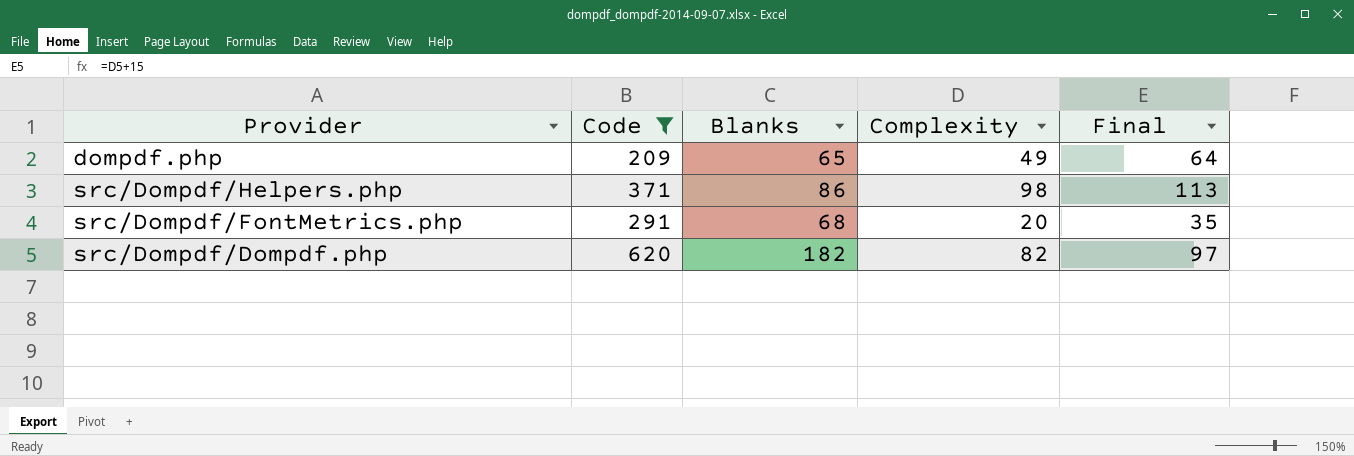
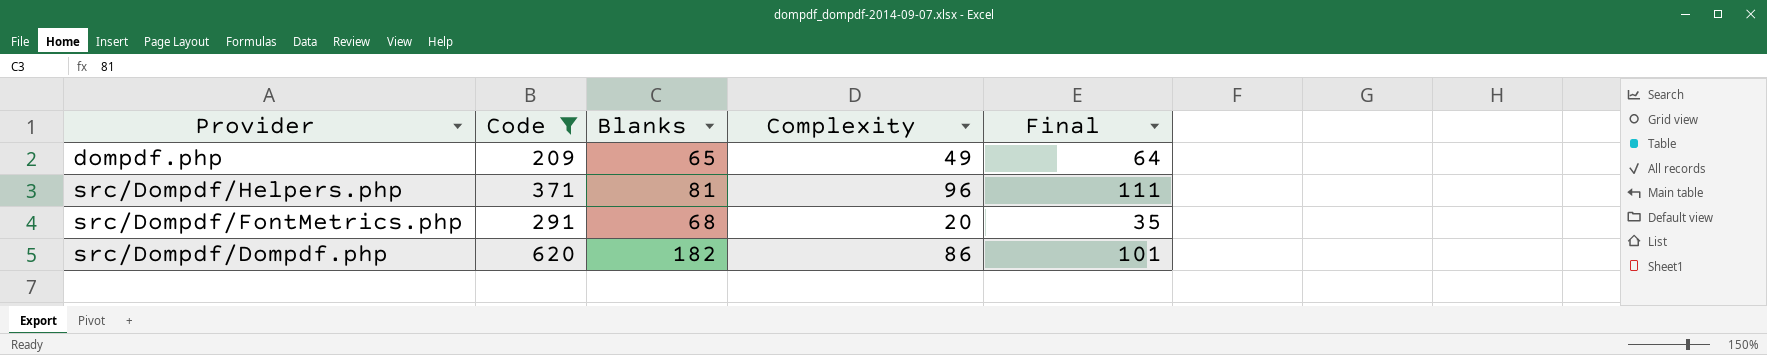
src/Dompdf/Helpers.php | Blanks: 86 -> 81
src/Dompdf/Helpers.php | Complexity: 98 -> 96
src/Dompdf/Helpers.php | Final: 113 -> 111
src/Dompdf/Dompdf.php | Complexity: 82 -> 86
src/Dompdf/Dompdf.php | Final: 97 -> 101

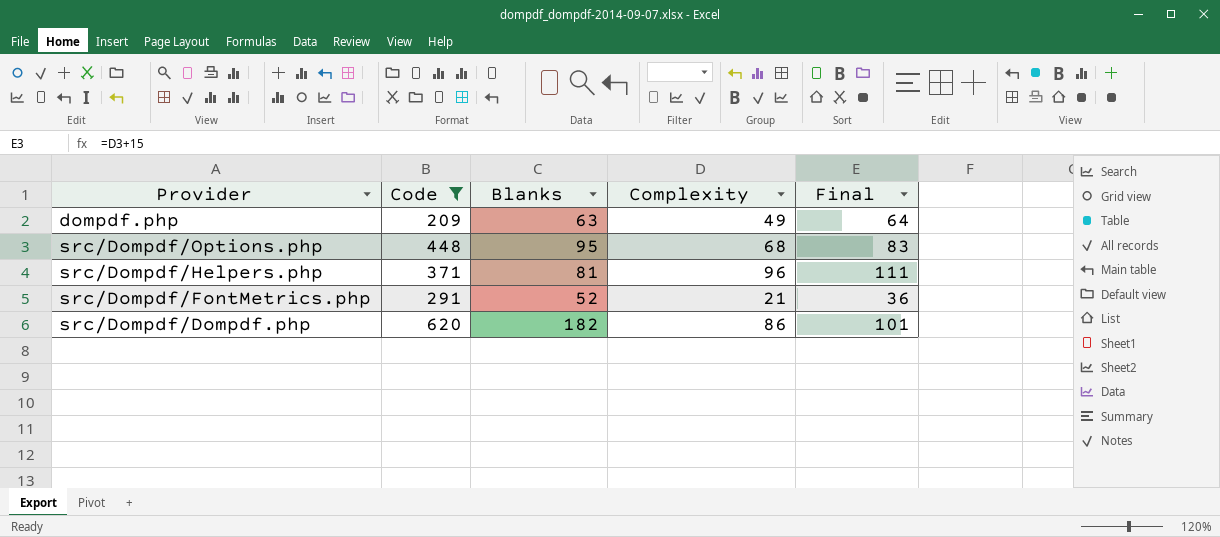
dompdf.php | Blanks: 65 -> 63
row src/Dompdf/Options.php: none -> 448 | 95 | 68 | 83
src/Dompdf/FontMetrics.php | Blanks: 68 -> 52
src/Dompdf/FontMetrics.php | Complexity: 20 -> 21
src/Dompdf/FontMetrics.php | Final: 35 -> 36

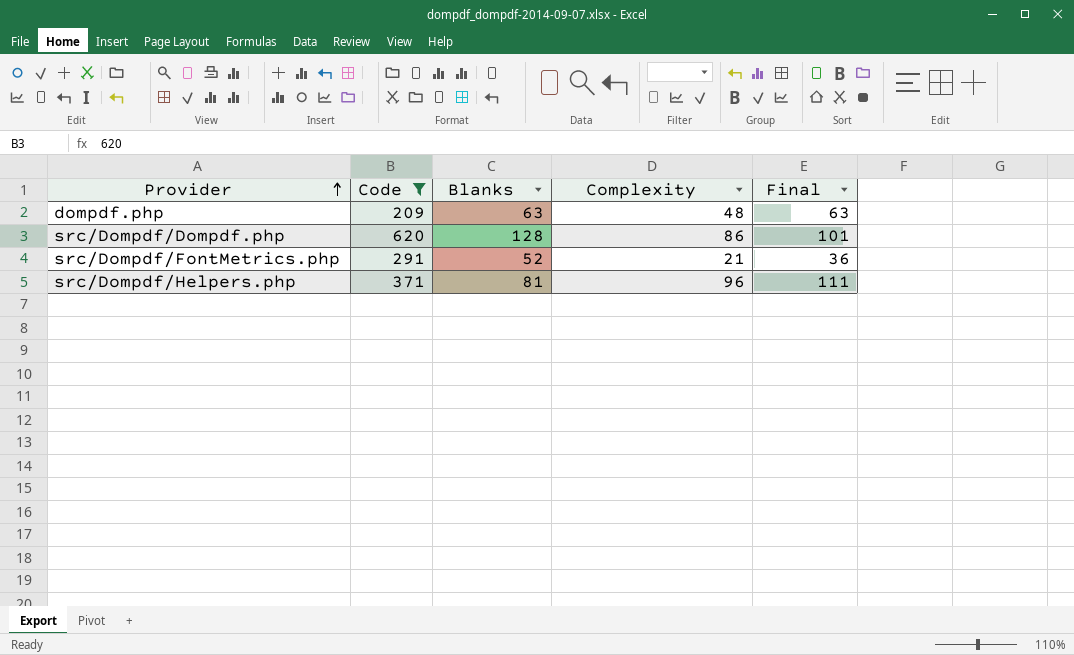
row order: none -> Provider ascending
row src/Dompdf/Options.php: 448 | 95 | 68 | 83 -> none
dompdf.php | Complexity: 49 -> 48
dompdf.php | Final: 64 -> 63
src/Dompdf/Dompdf.php | Blanks: 182 -> 128

